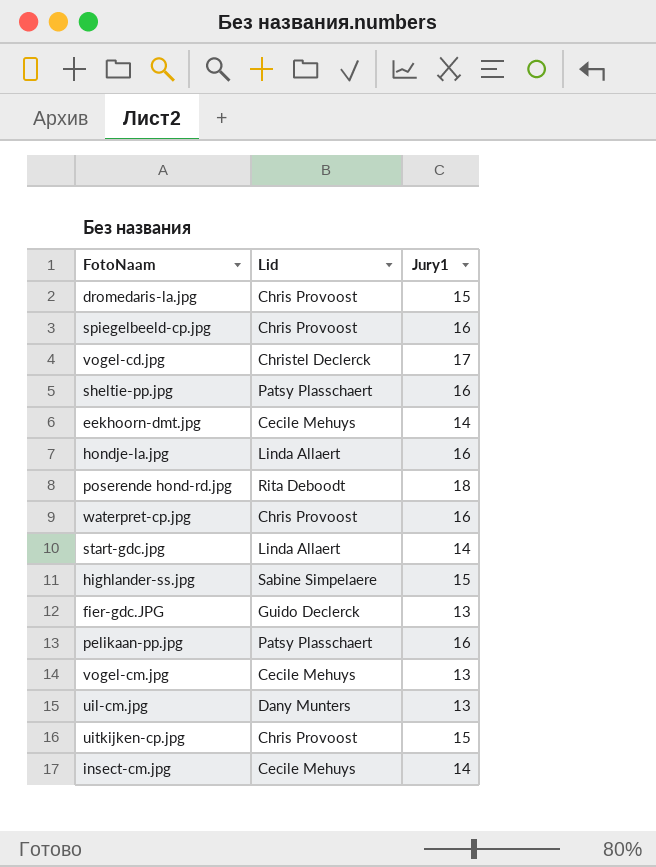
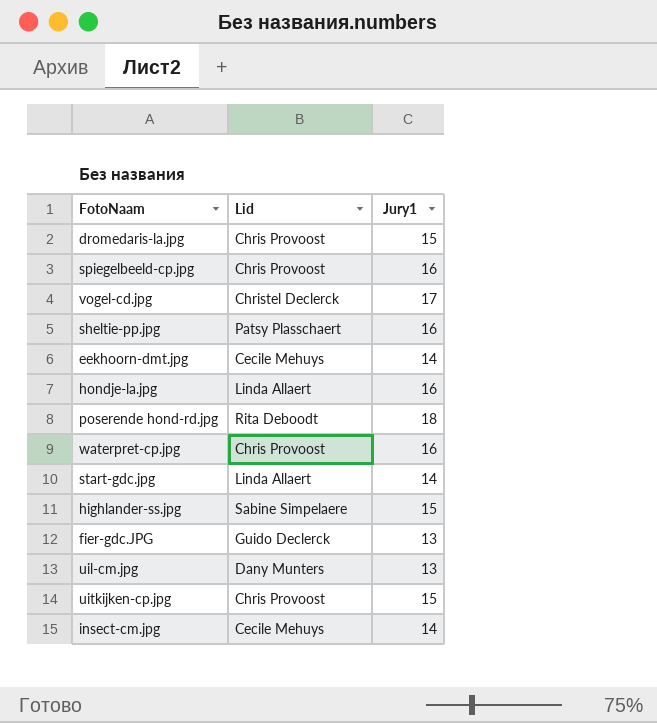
row pelikaan-pp.jpg: Patsy Plasschaert | 16 -> none
row vogel-cm.jpg: Cecile Mehuys | 13 -> none

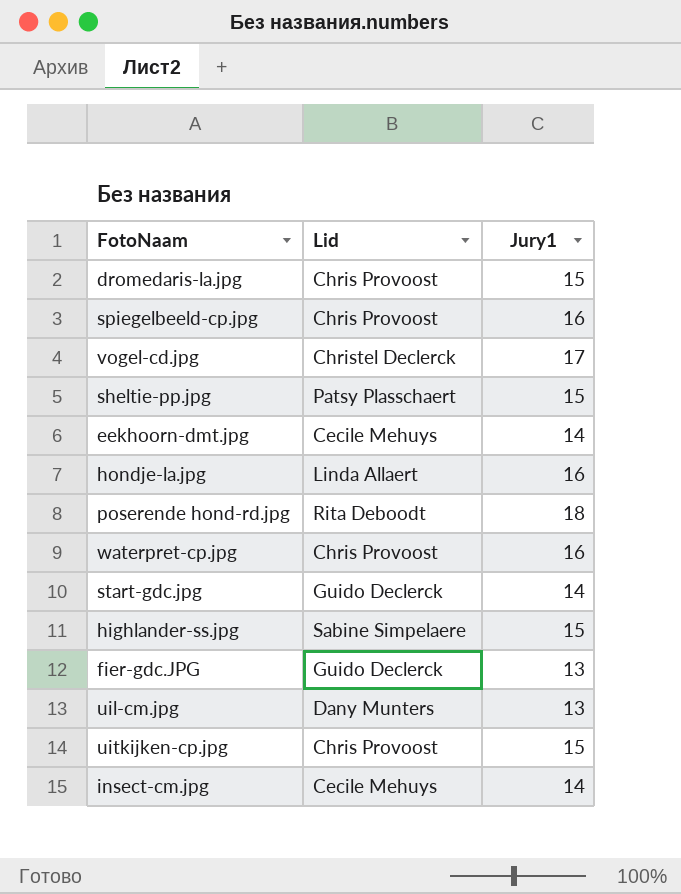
sheltie-pp.jpg | Jury1: 16 -> 15
start-gdc.jpg | Lid: Linda Allaert -> Guido Declerck

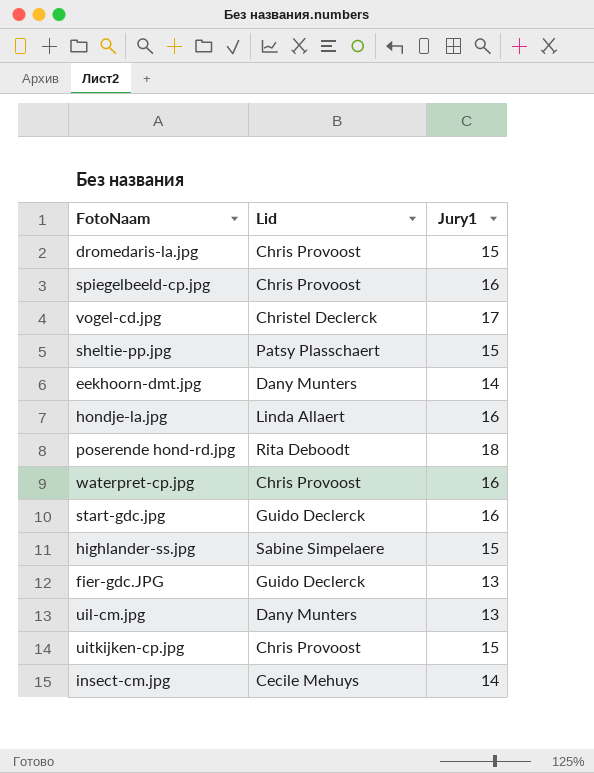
eekhoorn-dmt.jpg | Lid: Cecile Mehuys -> Dany Munters
start-gdc.jpg | Jury1: 14 -> 16

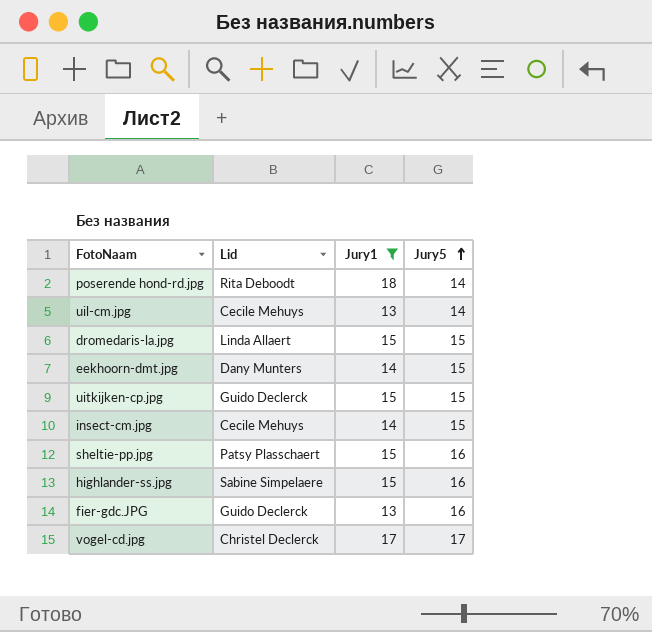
filter: none -> Jury1 != 16
row order: none -> Jury5 ascending
column Jury5 | position: none -> 4
uil-cm.jpg | Lid: Dany Munters -> Cecile Mehuys
dromedaris-la.jpg | Lid: Chris Provoost -> Linda Allaert
uitkijken-cp.jpg | Lid: Chris Provoost -> Guido Declerck

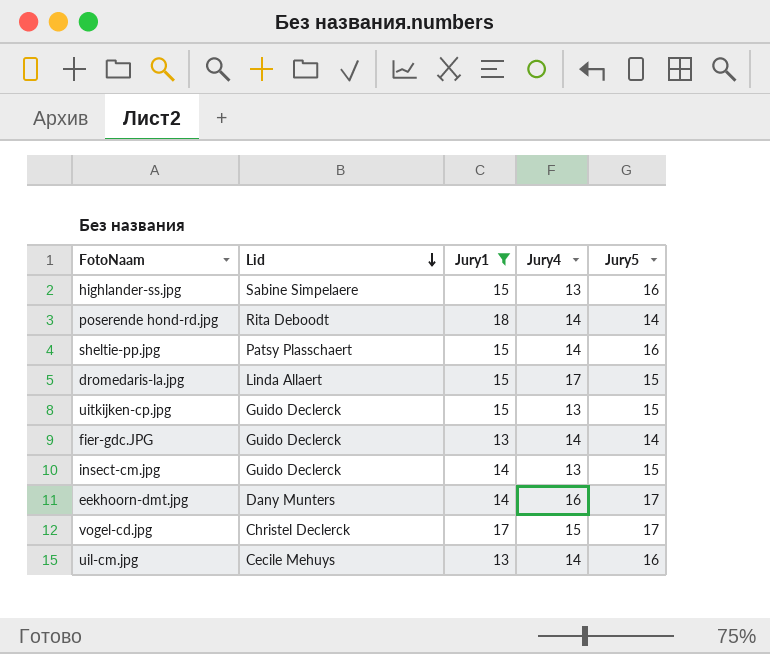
row order: Jury5 ascending -> Lid descending
column Jury4 | position: none -> 4
fier-gdc.JPG | Jury5: 16 -> 14
insect-cm.jpg | Lid: Cecile Mehuys -> Guido Declerck
eekhoorn-dmt.jpg | Jury5: 15 -> 17
uil-cm.jpg | Jury5: 14 -> 16

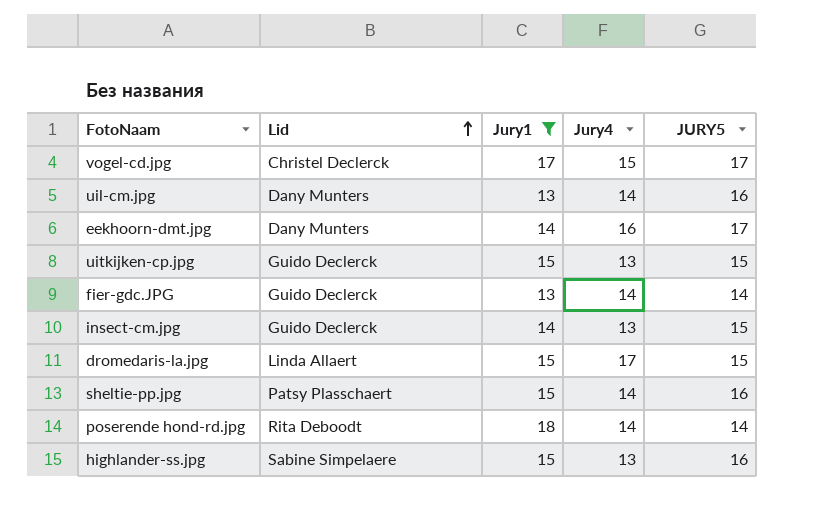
row order: Lid descending -> Lid ascending
column name: Jury5 -> JURY5
uil-cm.jpg | Lid: Cecile Mehuys -> Dany Munters

